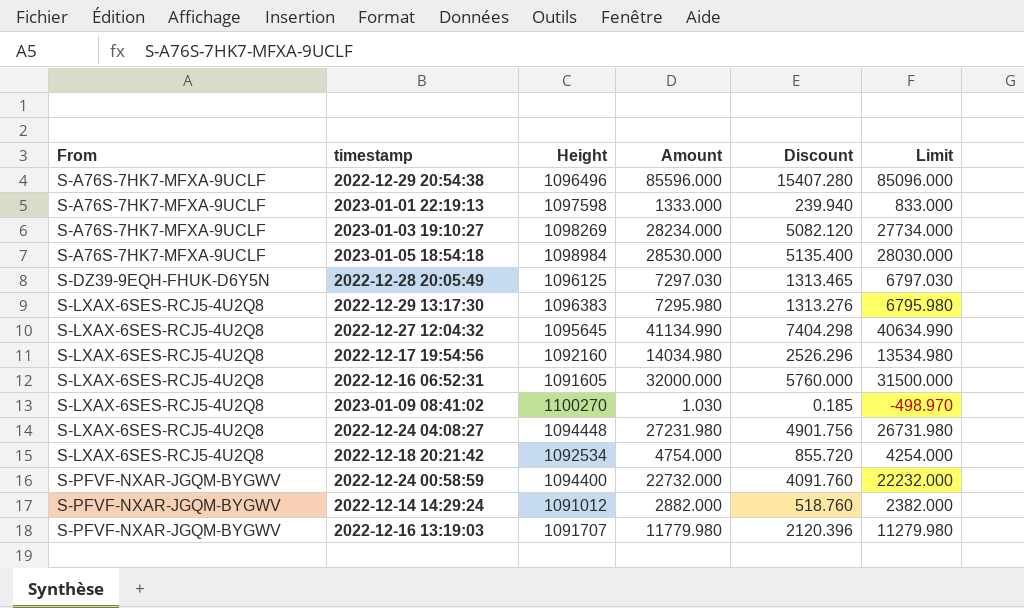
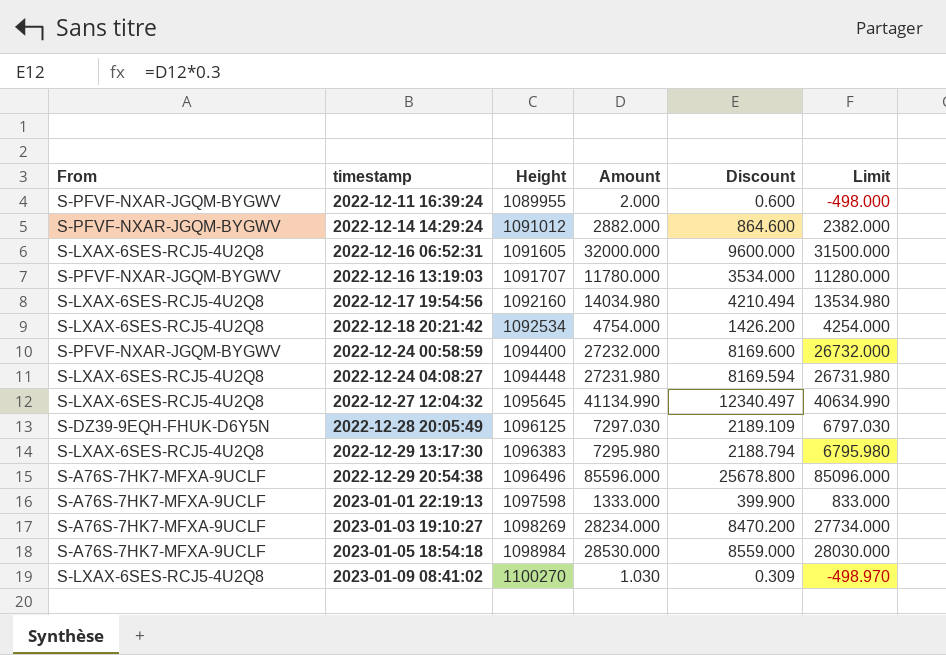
row order: From ascending -> timestamp ascending
column Discount | formula: [Amount] * 0.18 -> [Amount] * 0.3
row 2022-12-11 16:39:24: none -> S-PFVF-NXAR-JGQM-BYGWV | 1089955 | 2.000 | 0.600 | -498.000
2022-12-16 13:19:03 | Amount: 11779.980 -> 11780.000
2022-12-16 13:19:03 | Limit: 11279.980 -> 11280.000
2022-12-24 00:58:59 | Amount: 22732.000 -> 27232.000
2022-12-24 00:58:59 | Limit: 22232.000 -> 26732.000

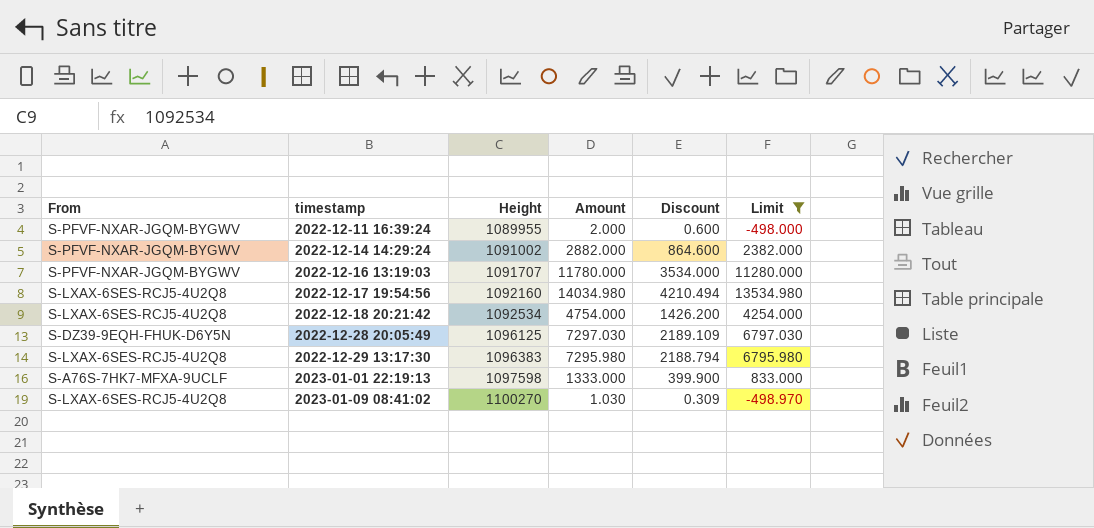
filter: none -> Limit <= 13534.980
2022-12-14 14:29:24 | Height: 1091012 -> 1091002

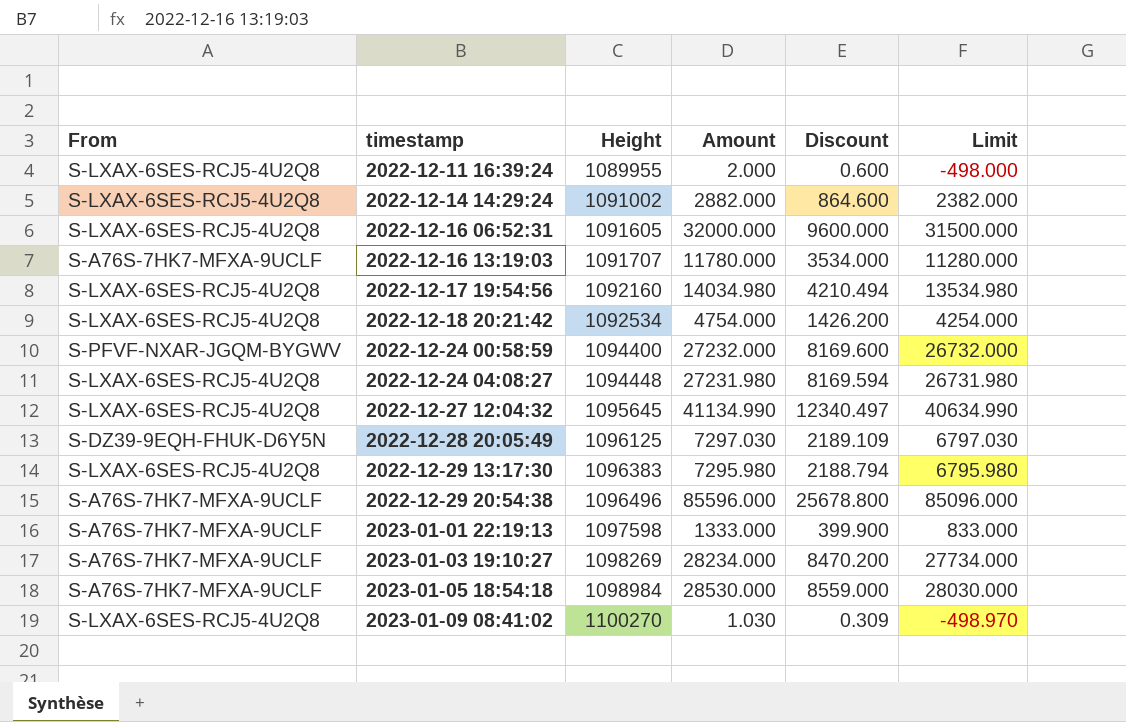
filter: Limit <= 13534.980 -> none
2022-12-11 16:39:24 | From: S-PFVF-NXAR-JGQM-BYGWV -> S-LXAX-6SES-RCJ5-4U2Q8
2022-12-14 14:29:24 | From: S-PFVF-NXAR-JGQM-BYGWV -> S-LXAX-6SES-RCJ5-4U2Q8
2022-12-16 13:19:03 | From: S-PFVF-NXAR-JGQM-BYGWV -> S-A76S-7HK7-MFXA-9UCLF

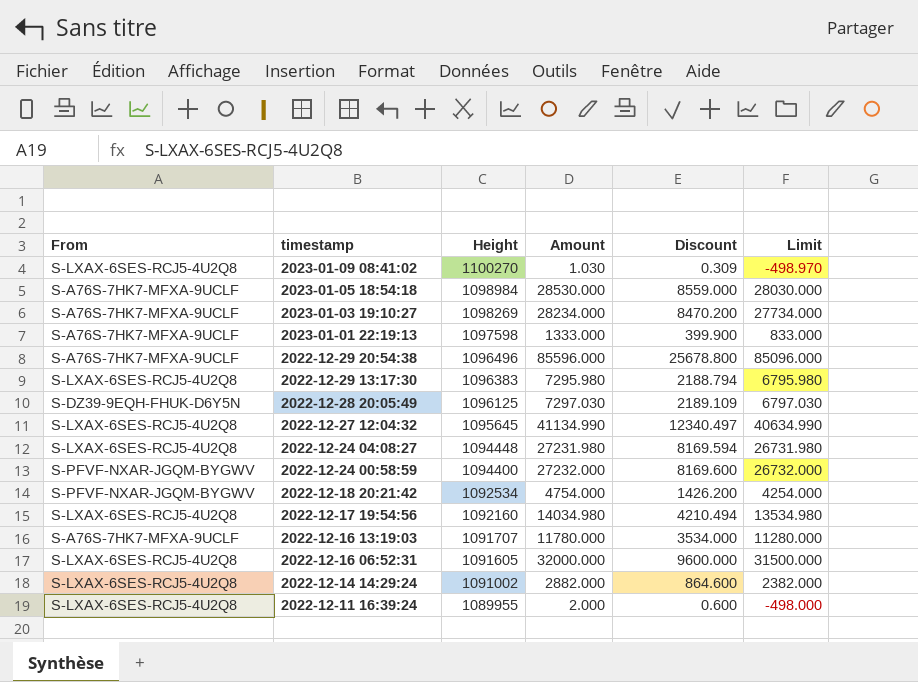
row order: timestamp ascending -> timestamp descending
2022-12-18 20:21:42 | From: S-LXAX-6SES-RCJ5-4U2Q8 -> S-PFVF-NXAR-JGQM-BYGWV

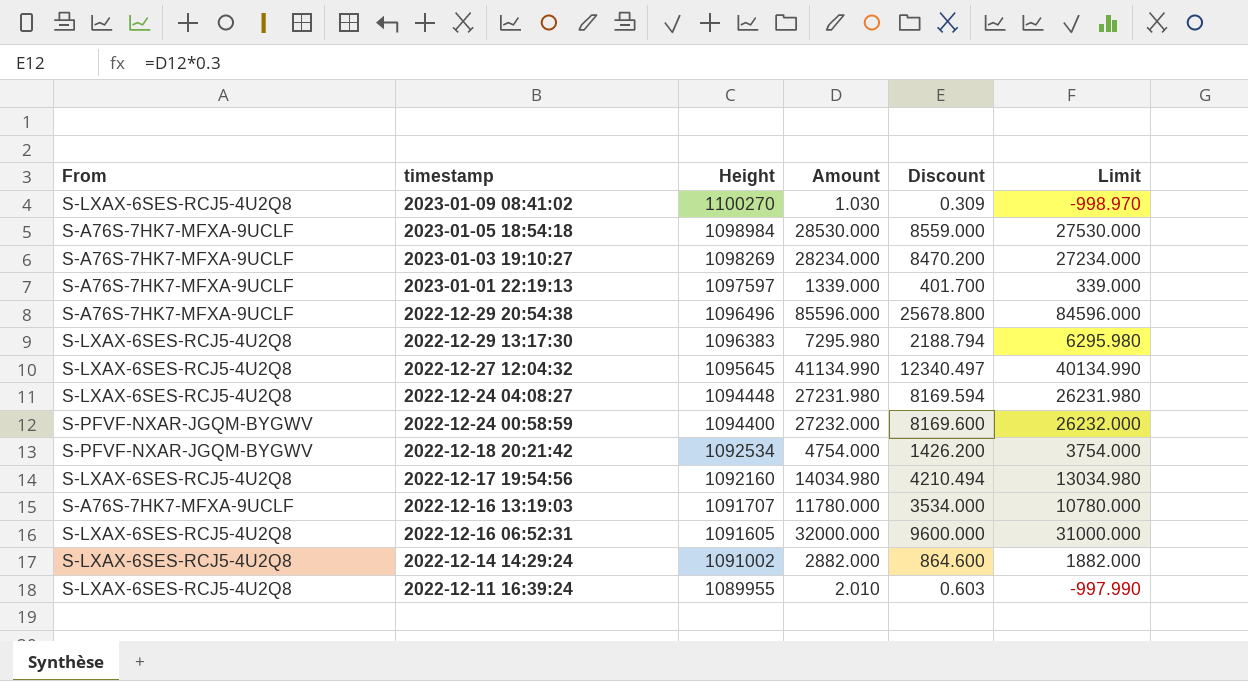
column Limit | formula: [Amount] - 500 -> [Amount] - 1000
row 2022-12-28 20:05:49: S-DZ39-9EQH-FHUK-D6Y5N | 1096125 | 7297.030 | 2189.109 | 6797.030 -> none
2023-01-01 22:19:13 | Height: 1097598 -> 1097597
2023-01-01 22:19:13 | Amount: 1333.000 -> 1339.000
2023-01-01 22:19:13 | Discount: 399.900 -> 401.700
2022-12-11 16:39:24 | Amount: 2.000 -> 2.010
2022-12-11 16:39:24 | Discount: 0.600 -> 0.603

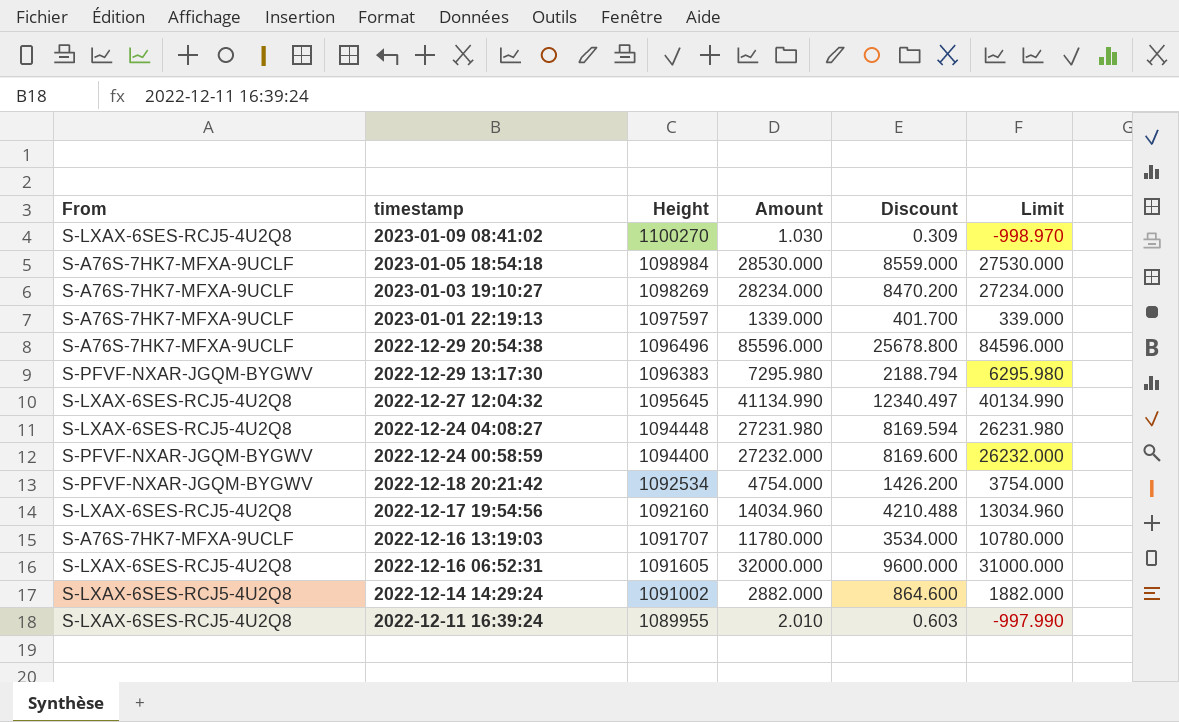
2022-12-29 13:17:30 | From: S-LXAX-6SES-RCJ5-4U2Q8 -> S-PFVF-NXAR-JGQM-BYGWV
2022-12-17 19:54:56 | Amount: 14034.980 -> 14034.960
2022-12-17 19:54:56 | Discount: 4210.494 -> 4210.488
2022-12-17 19:54:56 | Limit: 13034.980 -> 13034.960

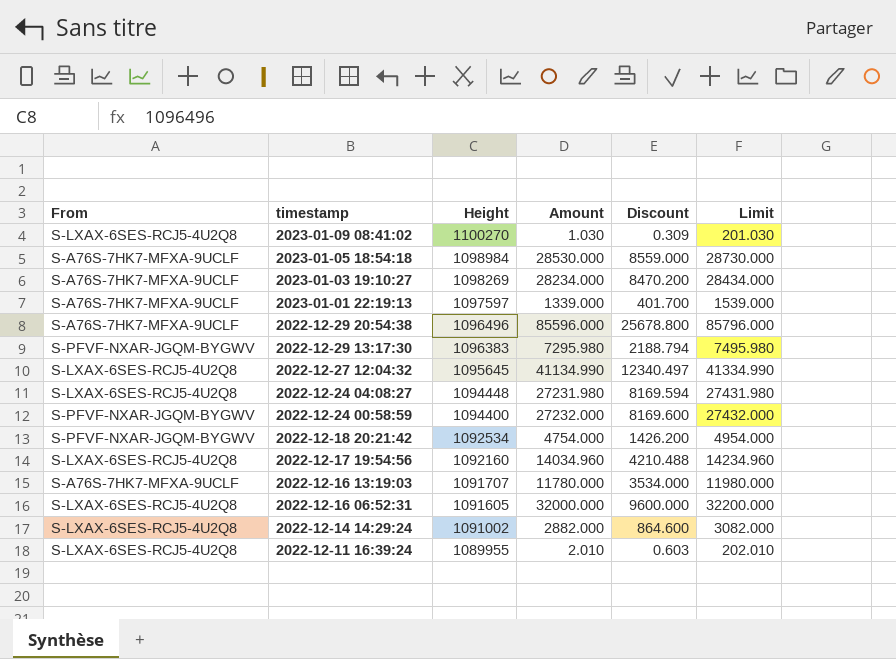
column Limit | formula: [Amount] - 1000 -> [Amount] + 200

